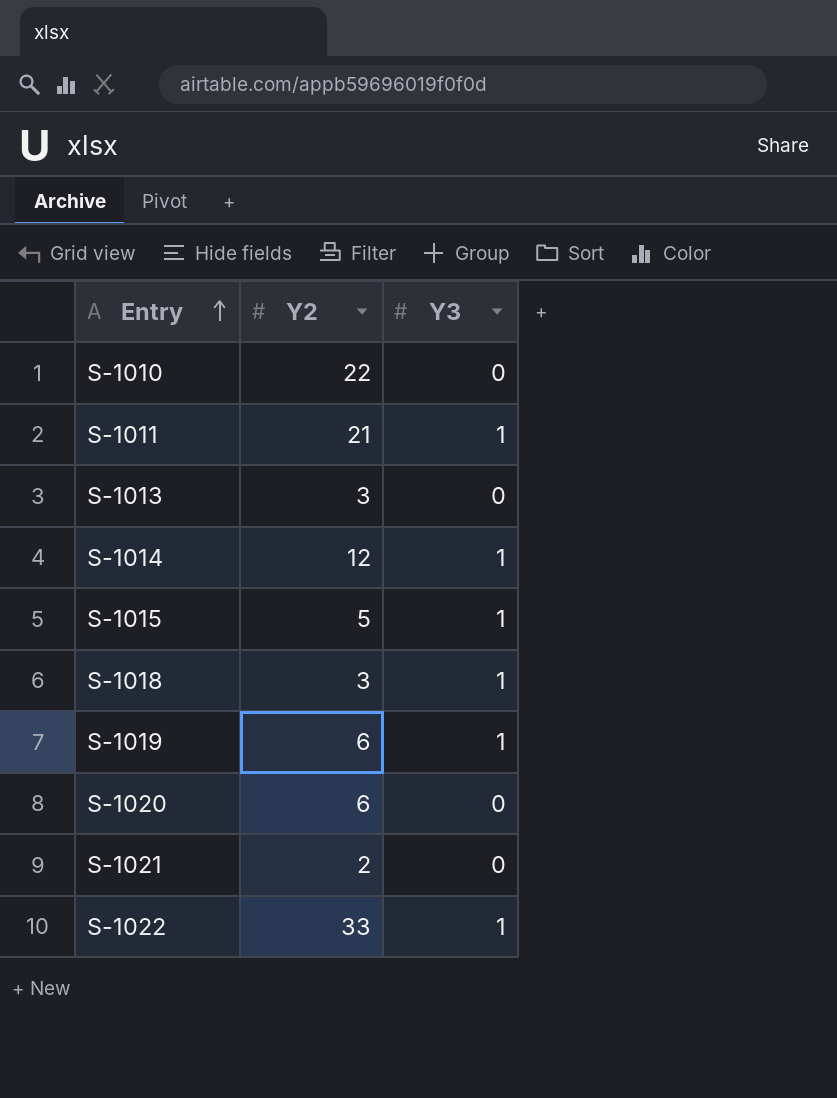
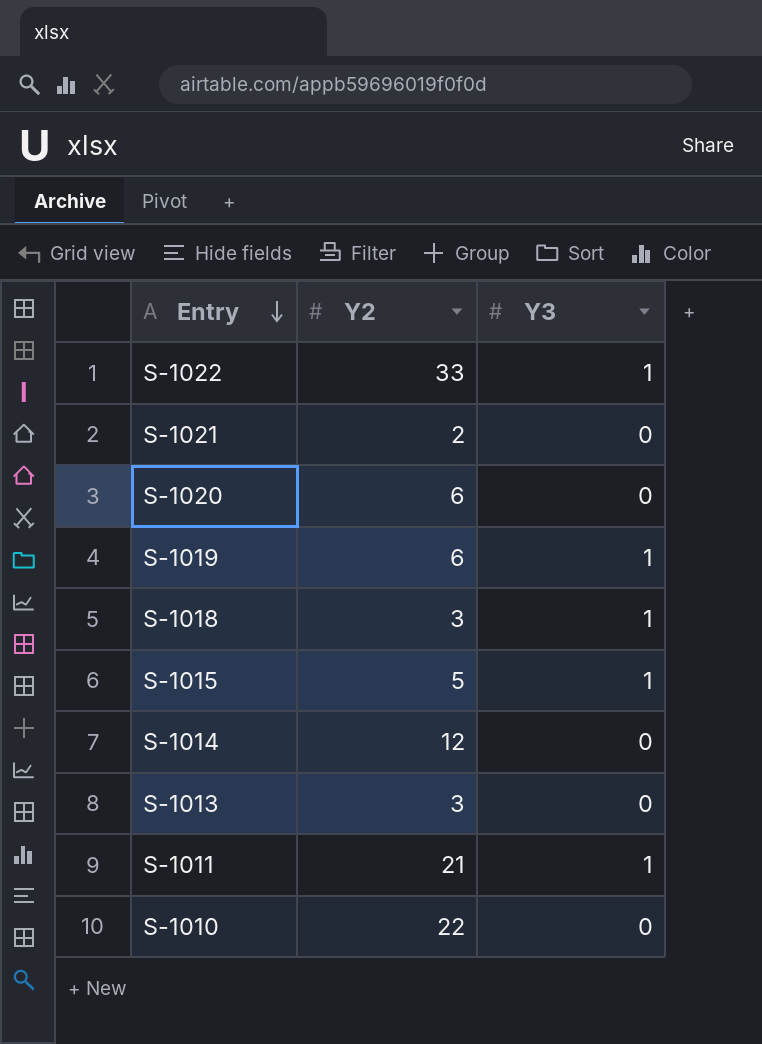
row order: Entry ascending -> Entry descending
S-1014 | Y3: 1 -> 0

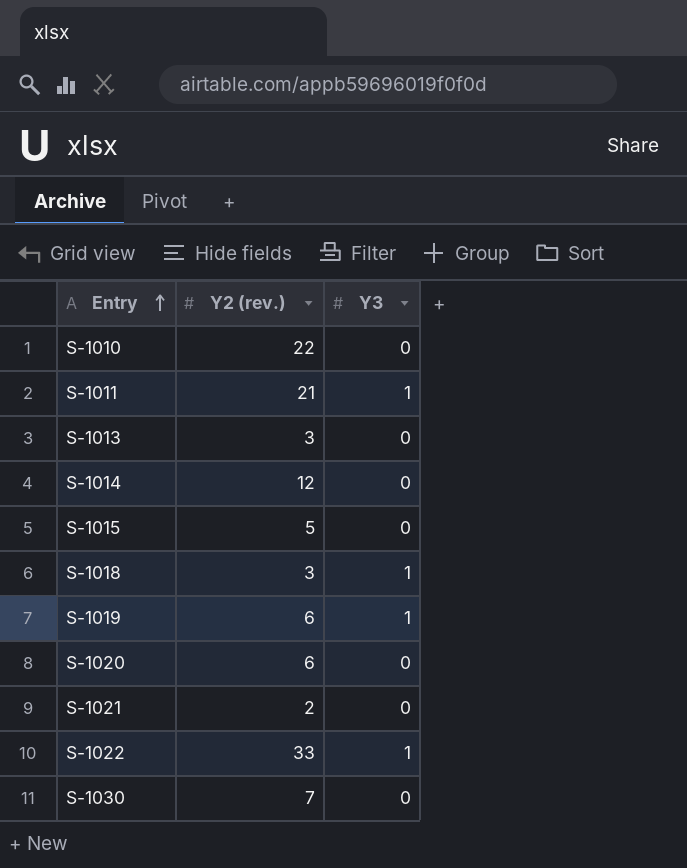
row order: Entry descending -> Entry ascending
column name: Y2 -> Y2 (rev.)
S-1015 | Y3: 1 -> 0
row S-1030: none -> 7 | 0

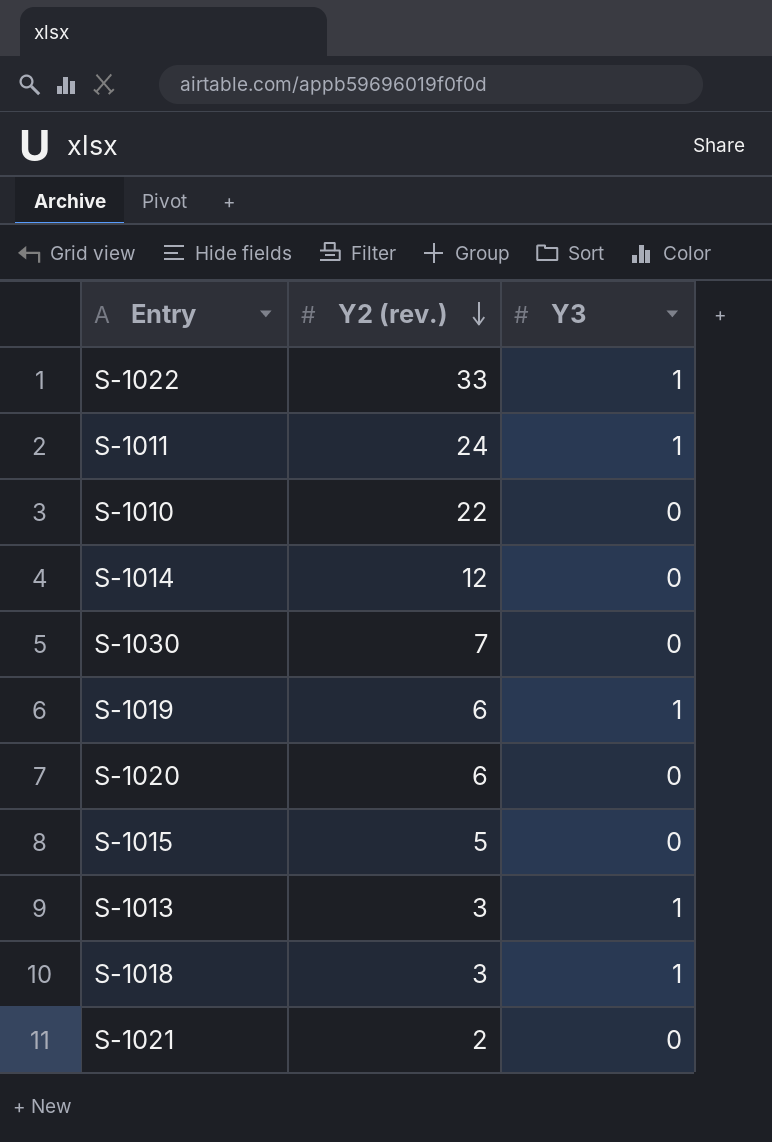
row order: Entry ascending -> Y2 (rev.) descending
S-1011 | Y2 (rev.): 21 -> 24
S-1013 | Y3: 0 -> 1

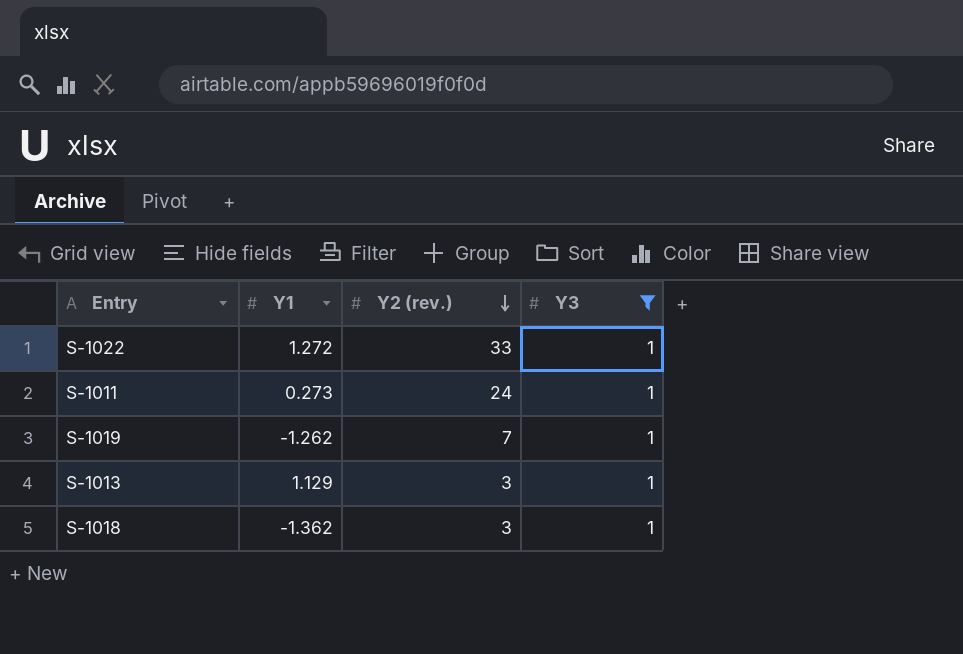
filter: none -> Y3 = 1
column Y1 | position: none -> 2
S-1019 | Y2 (rev.): 6 -> 7

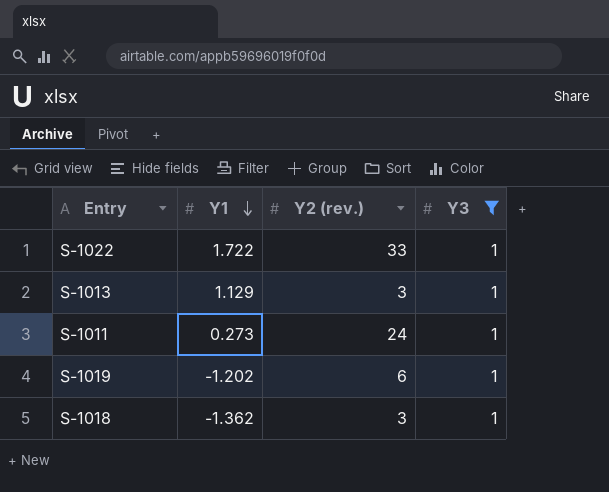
row order: Y2 (rev.) descending -> Y1 descending
S-1022 | Y1: 1.272 -> 1.722
S-1019 | Y1: -1.262 -> -1.202
S-1019 | Y2 (rev.): 7 -> 6

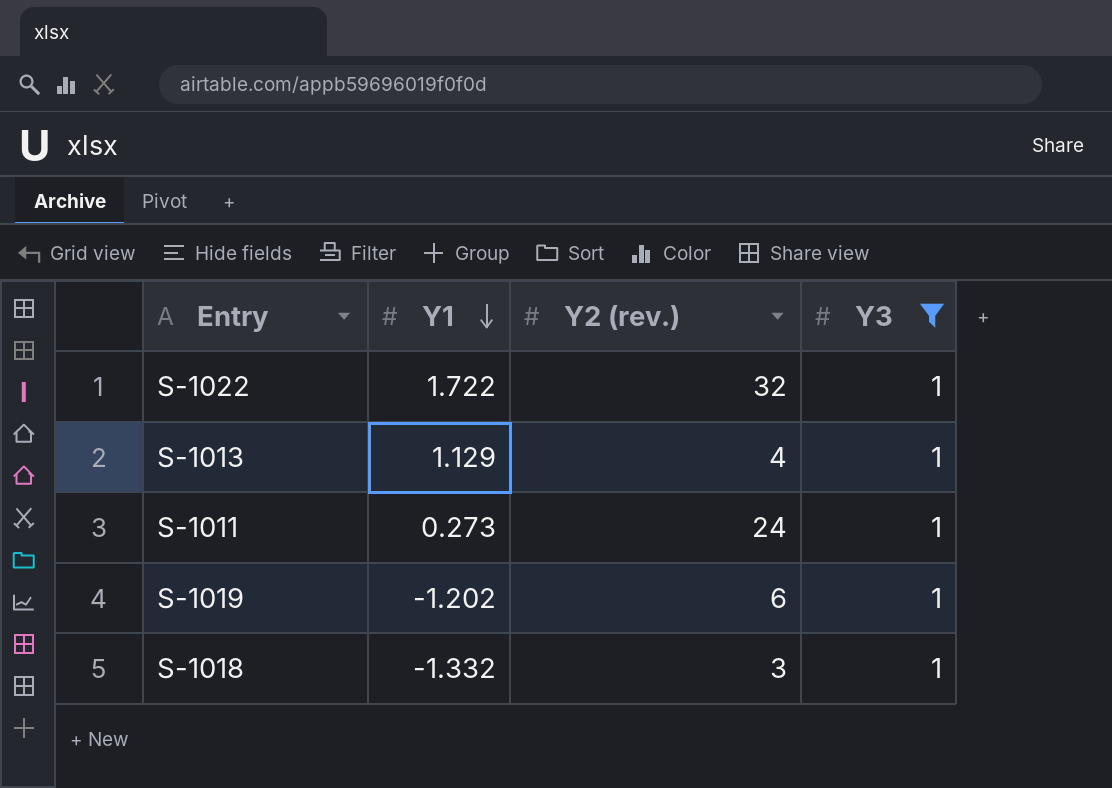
S-1022 | Y2 (rev.): 33 -> 32
S-1013 | Y2 (rev.): 3 -> 4
S-1018 | Y1: -1.362 -> -1.332

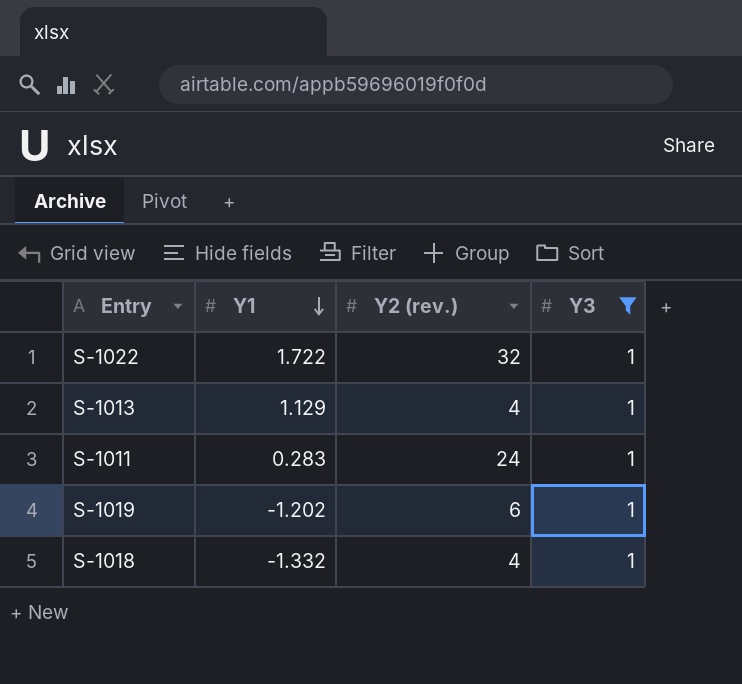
S-1011 | Y1: 0.273 -> 0.283
S-1018 | Y2 (rev.): 3 -> 4

